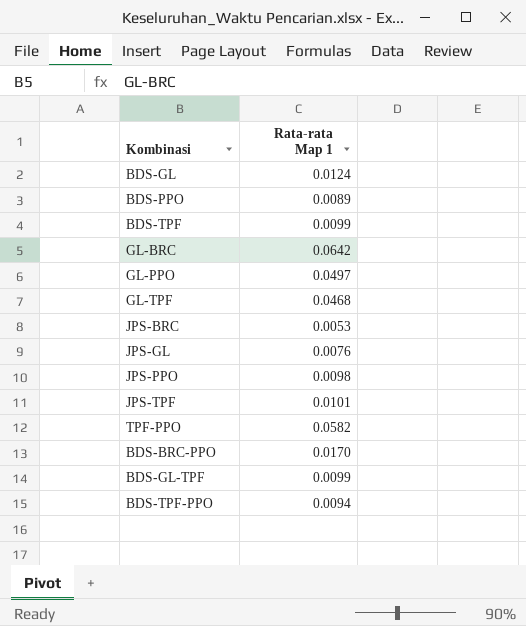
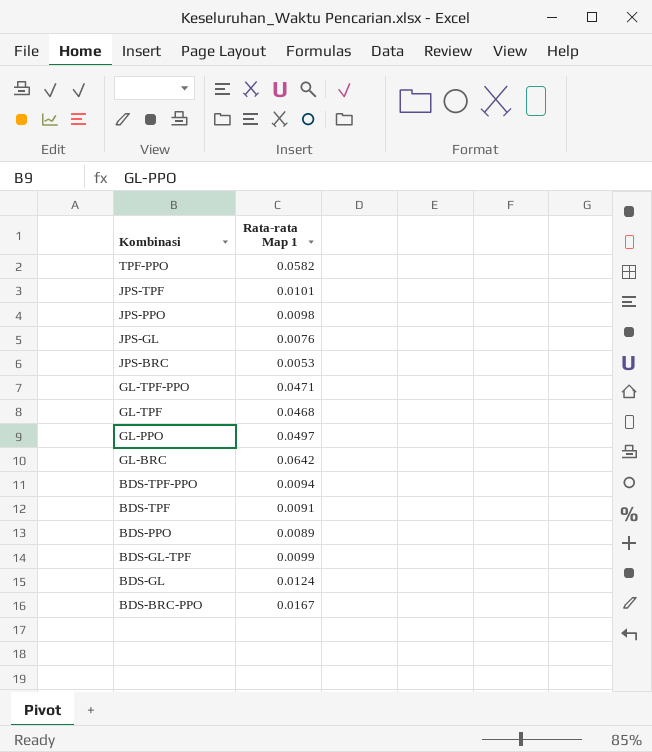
row order: none -> Kombinasi descending
row GL-TPF-PPO: none -> 0.0471
BDS-TPF | Rata-rata Map 1: 0.0099 -> 0.0091
BDS-BRC-PPO | Rata-rata Map 1: 0.0170 -> 0.0167

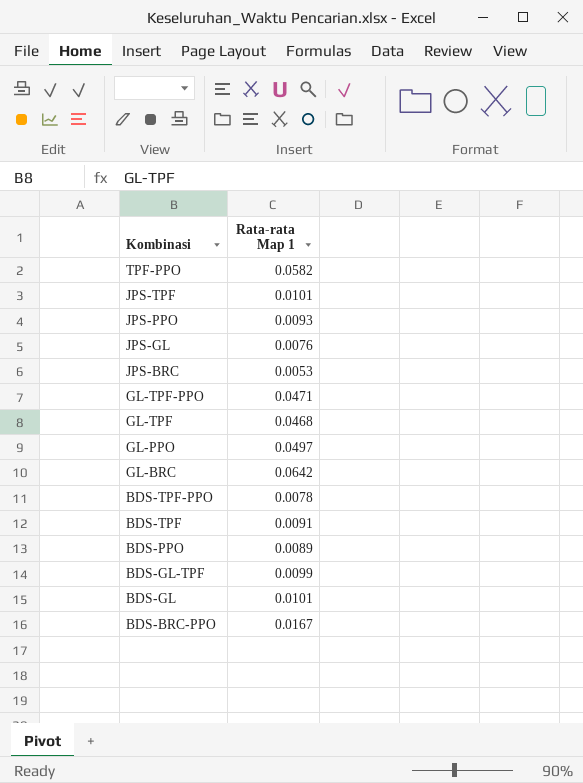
JPS-PPO | Rata-rata Map 1: 0.0098 -> 0.0093
BDS-TPF-PPO | Rata-rata Map 1: 0.0094 -> 0.0078
BDS-GL | Rata-rata Map 1: 0.0124 -> 0.0101

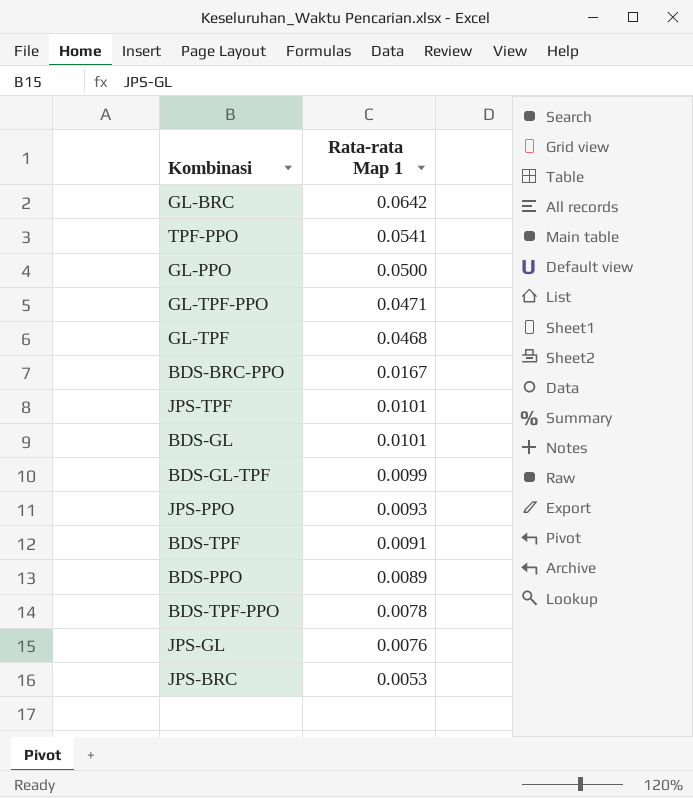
row order: Kombinasi descending -> Rata-rata Map 1 descending
TPF-PPO | Rata-rata Map 1: 0.0582 -> 0.0541
GL-PPO | Rata-rata Map 1: 0.0497 -> 0.0500

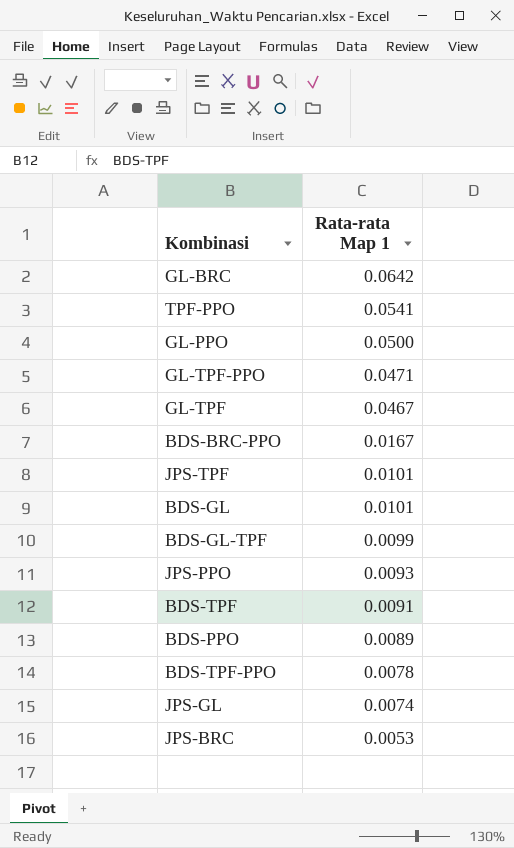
GL-TPF | Rata-rata Map 1: 0.0468 -> 0.0467
JPS-GL | Rata-rata Map 1: 0.0076 -> 0.0074

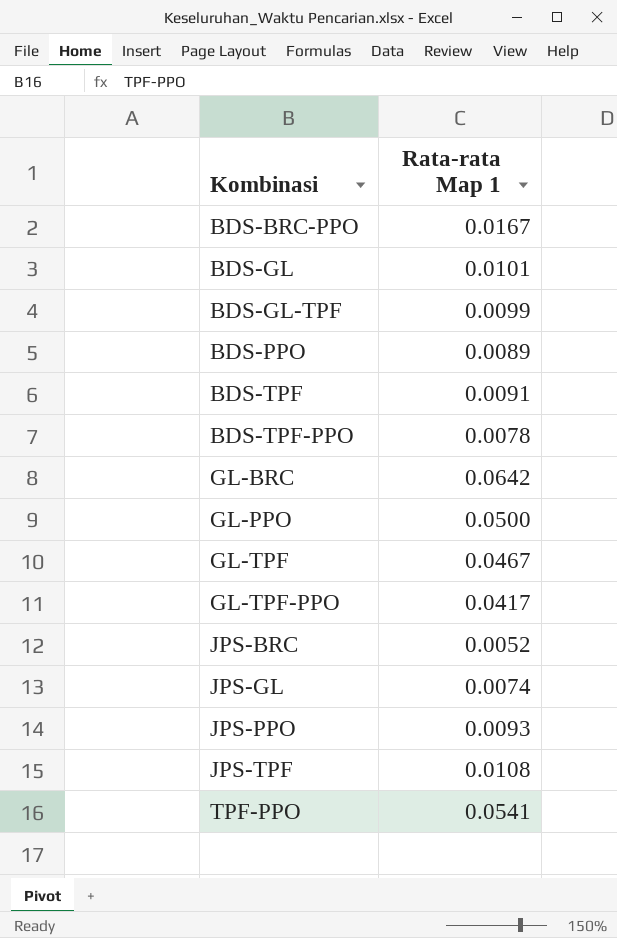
row order: Rata-rata Map 1 descending -> Kombinasi ascending
GL-TPF-PPO | Rata-rata Map 1: 0.0471 -> 0.0417
JPS-BRC | Rata-rata Map 1: 0.0053 -> 0.0052
JPS-TPF | Rata-rata Map 1: 0.0101 -> 0.0108

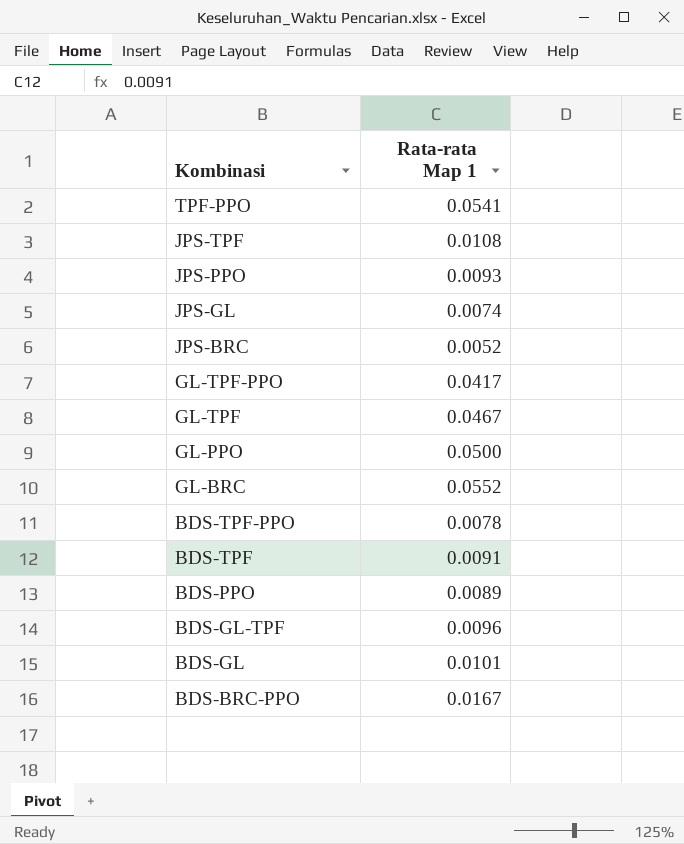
row order: Kombinasi ascending -> Kombinasi descending
GL-BRC | Rata-rata Map 1: 0.0642 -> 0.0552
BDS-GL-TPF | Rata-rata Map 1: 0.0099 -> 0.0096

